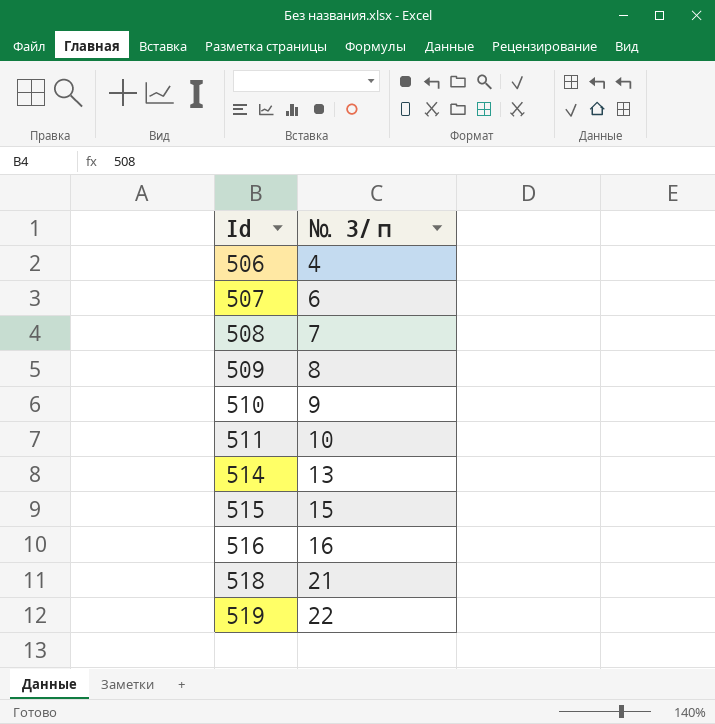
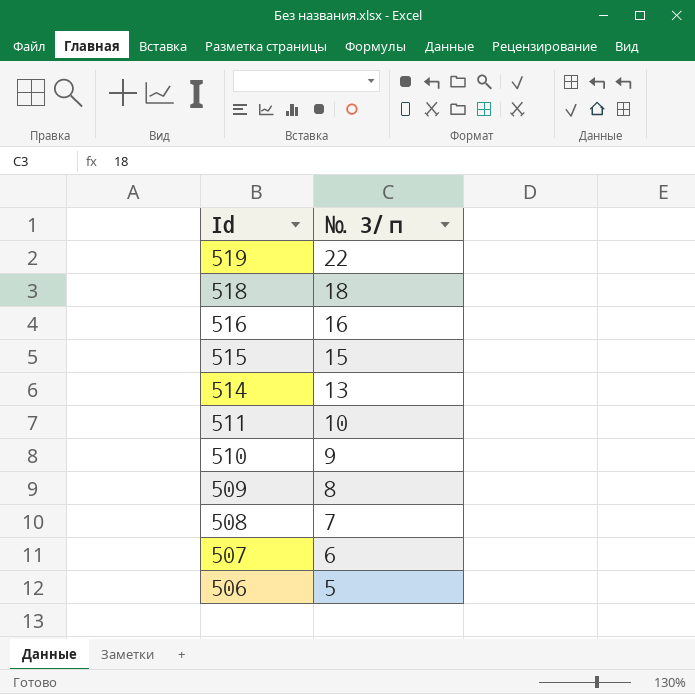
row order: Id ascending -> Id descending
518 | № 3/п: 21 -> 18
506 | № 3/п: 4 -> 5

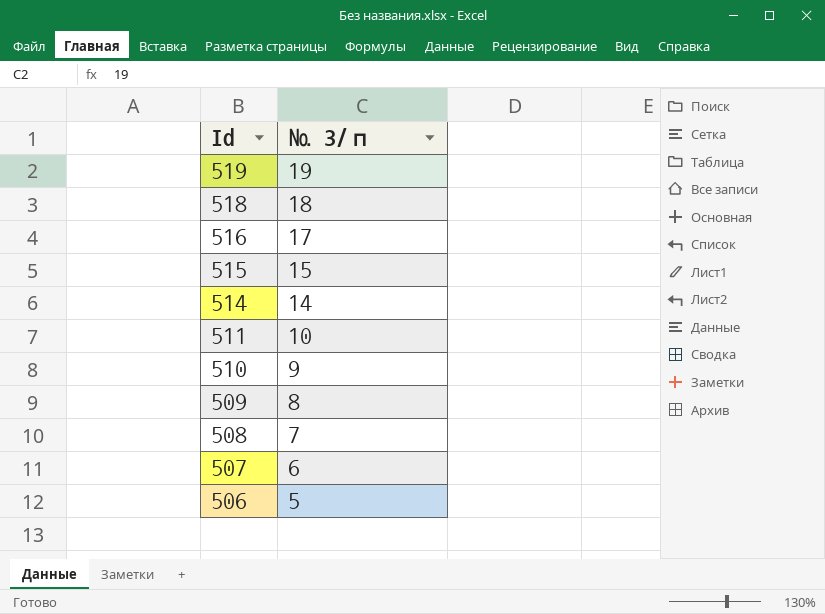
519 | № 3/п: 22 -> 19
516 | № 3/п: 16 -> 17
514 | № 3/п: 13 -> 14

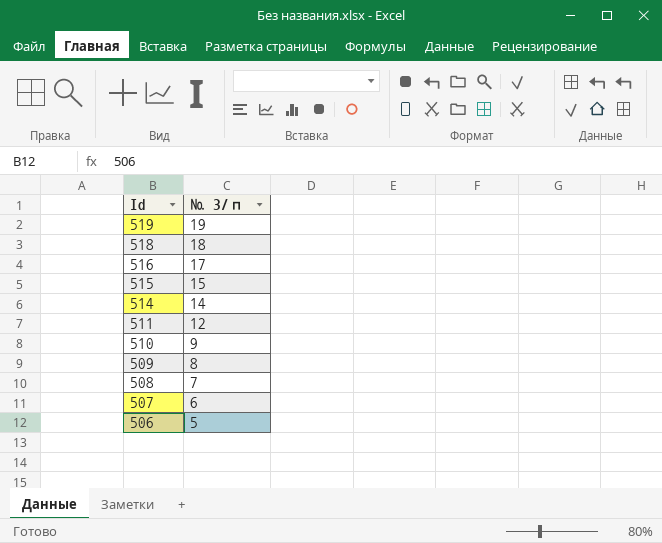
511 | № 3/п: 10 -> 12

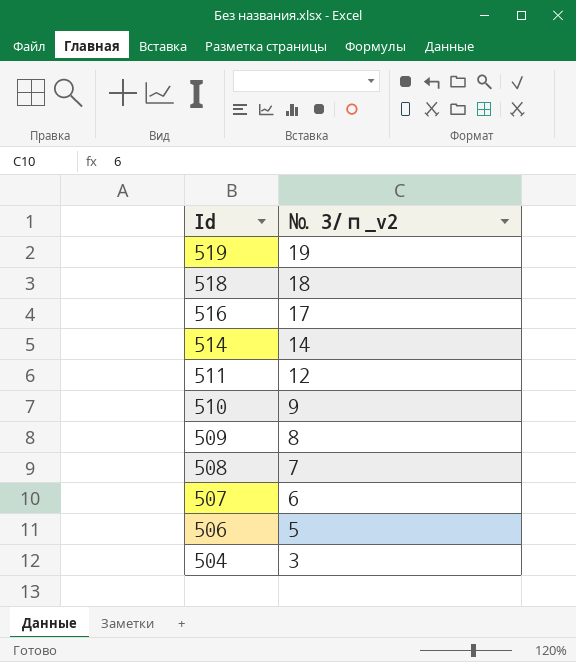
column name: № 3/п -> № 3/п_v2
row 515: 15 -> none
row 504: none -> 3

